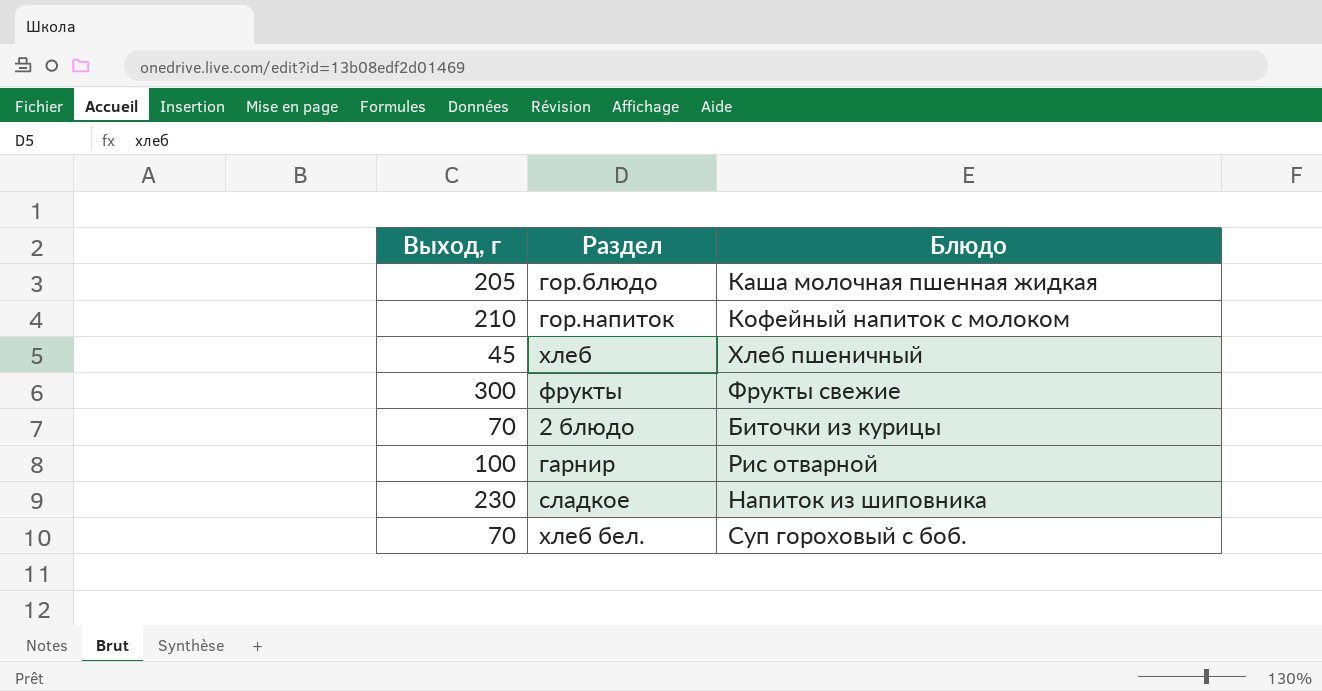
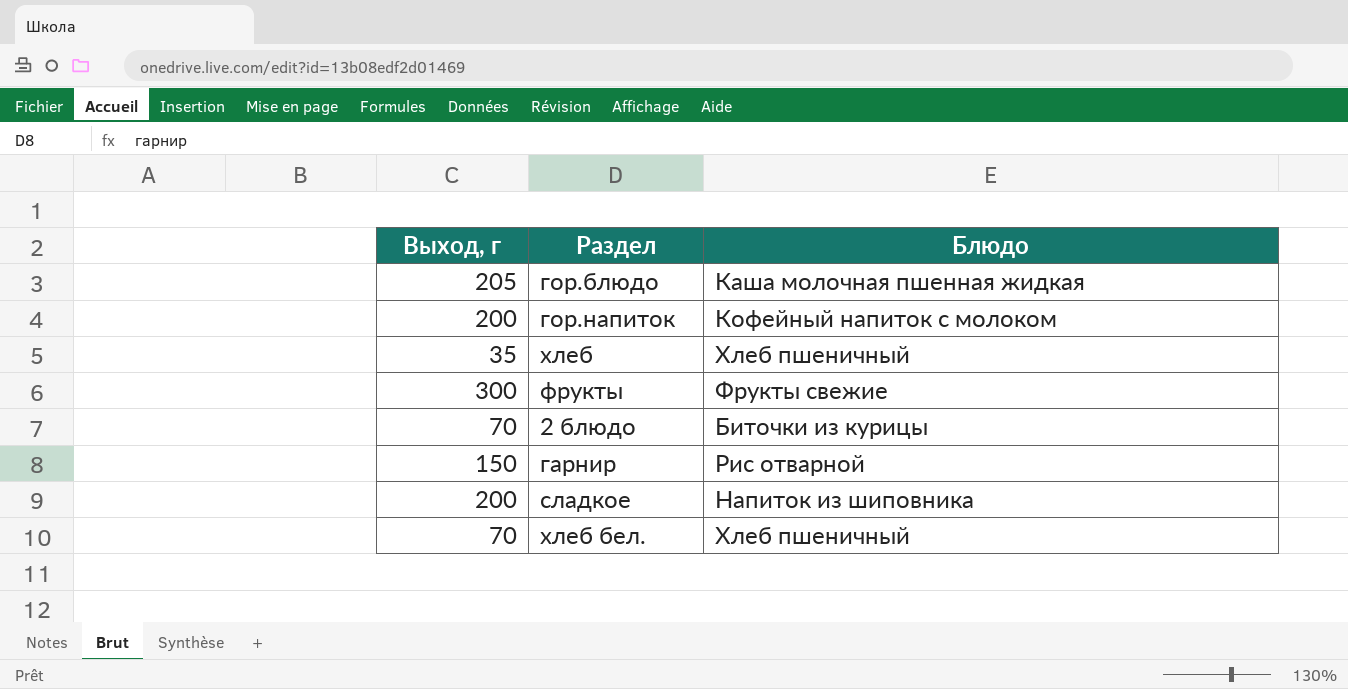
гор.напиток | Выход, г: 210 -> 200
хлеб | Выход, г: 45 -> 35
гарнир | Выход, г: 100 -> 150
сладкое | Выход, г: 230 -> 200
хлеб бел. | Блюдо: Суп гороховый с боб. -> Хлеб пшеничный

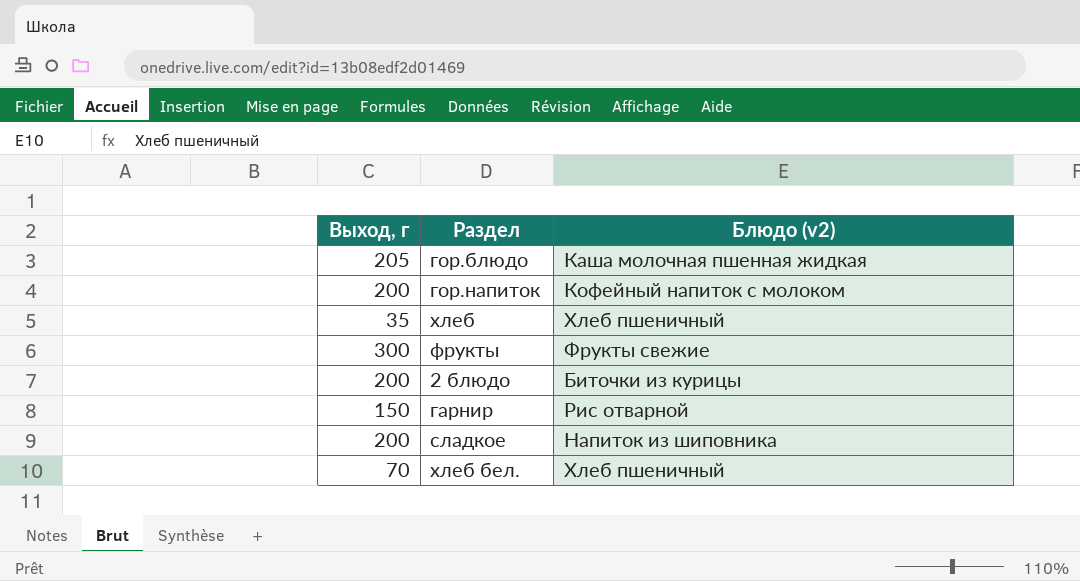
column name: Блюдо -> Блюдо (v2)
2 блюдо | Выход, г: 70 -> 200

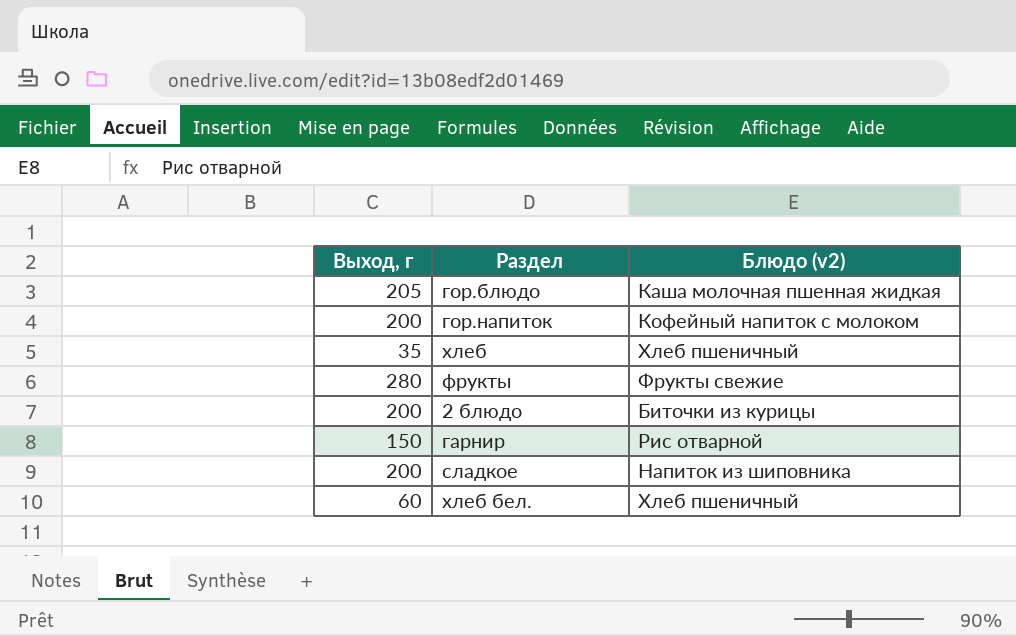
фрукты | Выход, г: 300 -> 280
хлеб бел. | Выход, г: 70 -> 60

